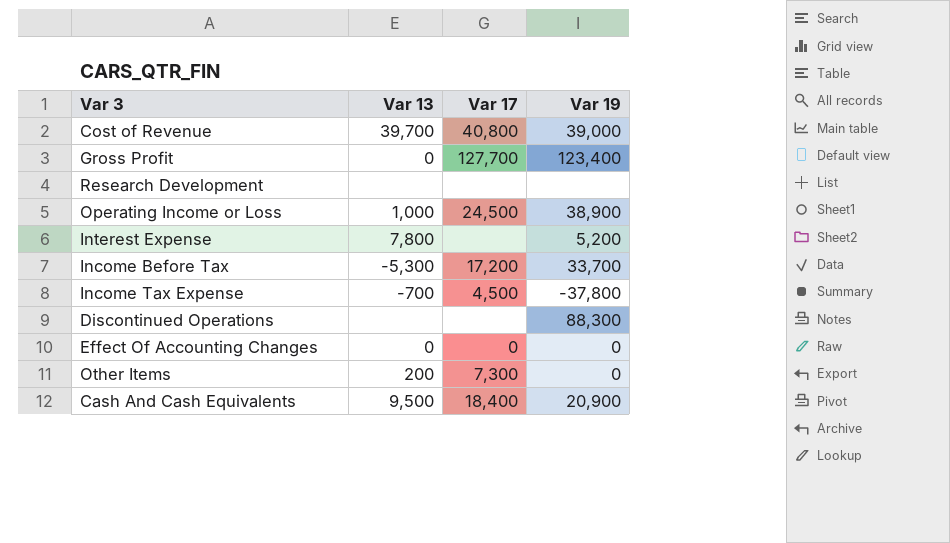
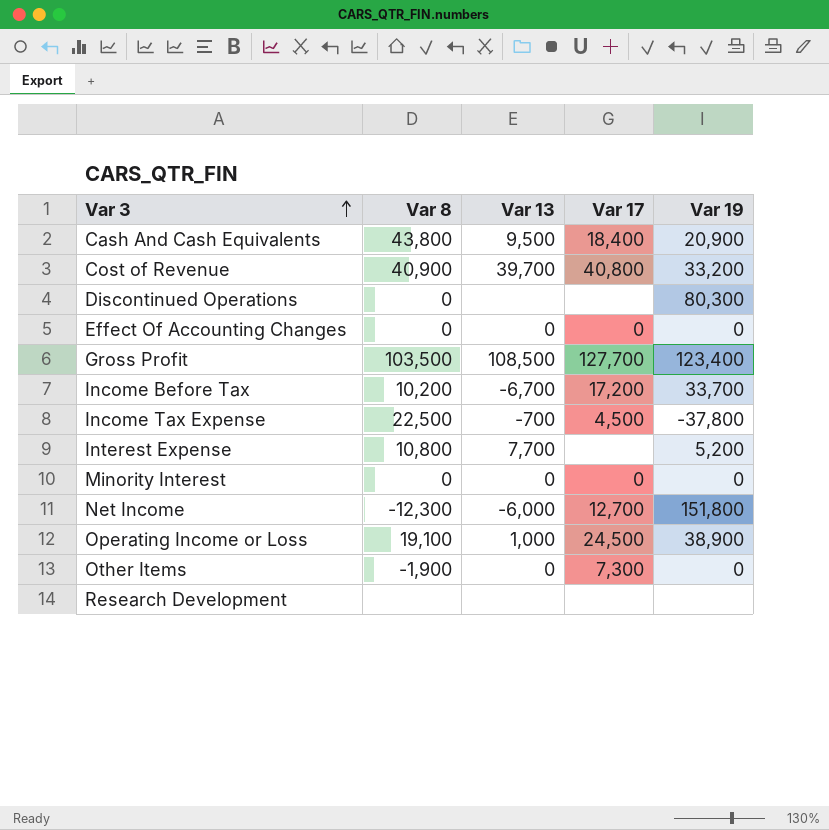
row order: none -> Var 3 ascending
column Var 8 | position: none -> 2
Cost of Revenue | Var 19: 39,000 -> 33,200
Discontinued Operations | Var 19: 88,300 -> 80,300
Gross Profit | Var 13: 0 -> 108,500
Income Before Tax | Var 13: -5,300 -> -6,700
Interest Expense | Var 13: 7,800 -> 7,700
row Minority Interest: none -> 0 | 0 | 0 | 0
row Net Income: none -> -12,300 | -6,000 | 12,700 | 151,800
Other Items | Var 13: 200 -> 0

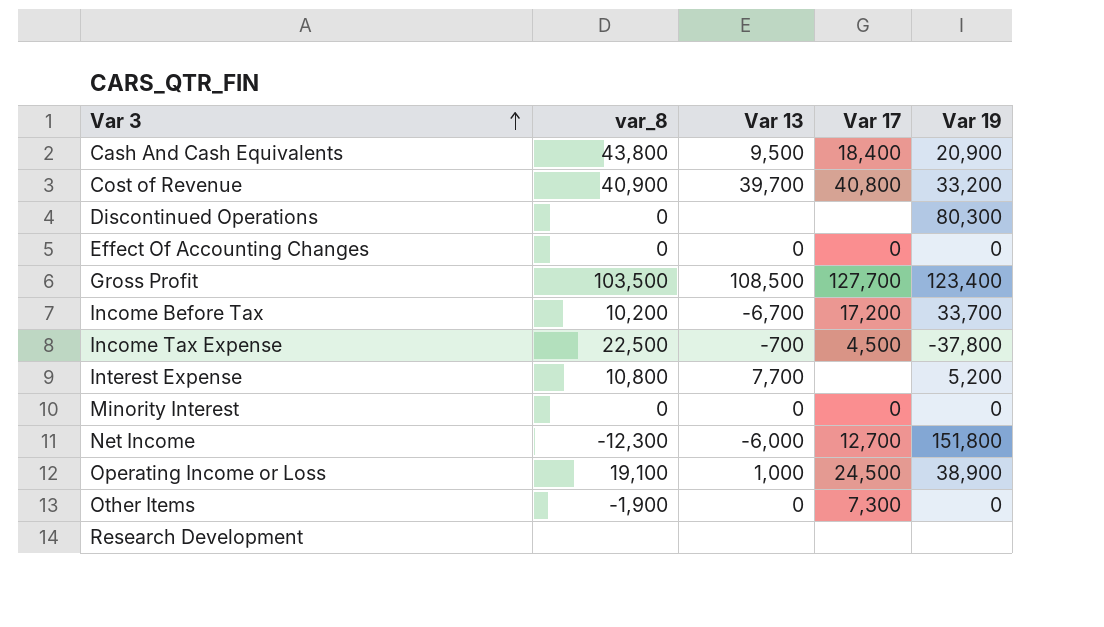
column name: Var 8 -> var_8

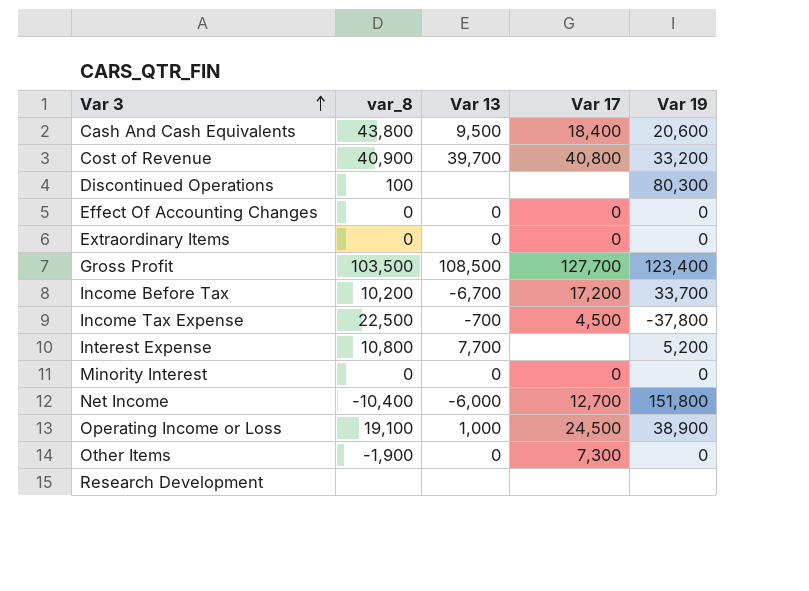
Cash And Cash Equivalents | Var 19: 20,900 -> 20,600
Discontinued Operations | var_8: 0 -> 100
row Extraordinary Items: none -> 0 | 0 | 0 | 0
Net Income | var_8: -12,300 -> -10,400

